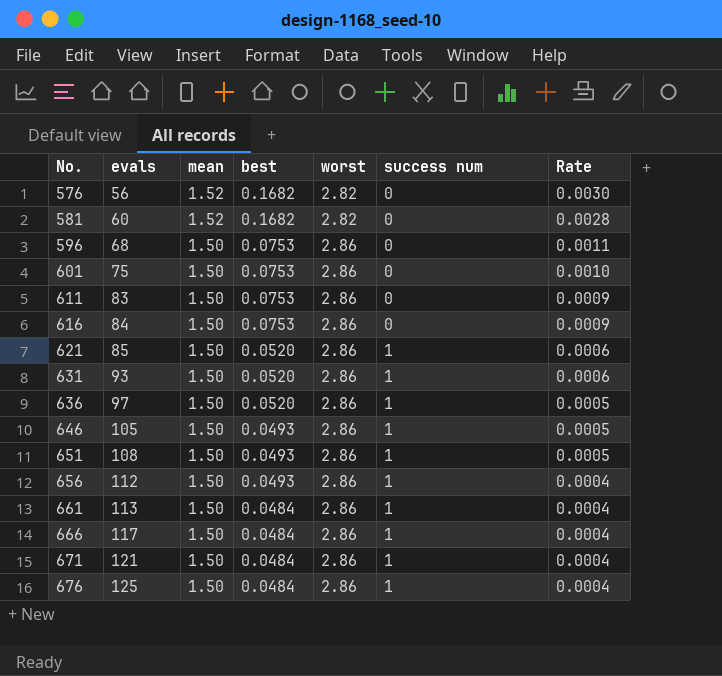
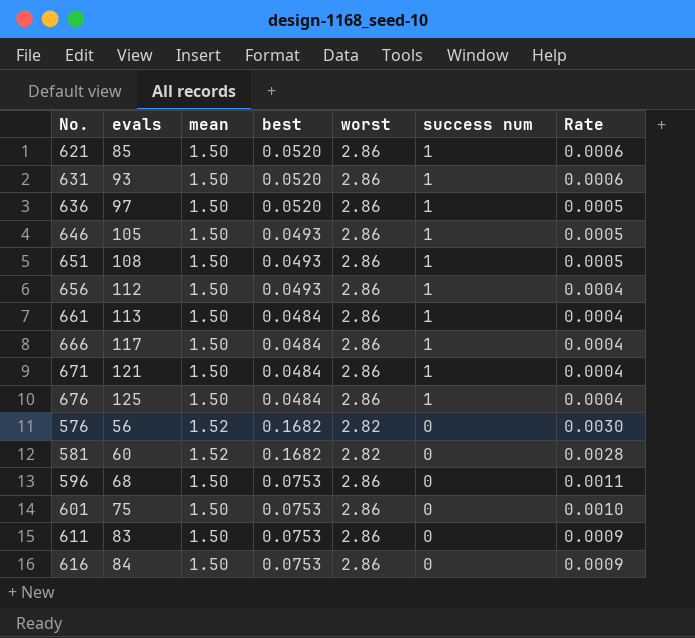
row order: No. ascending -> success num descending

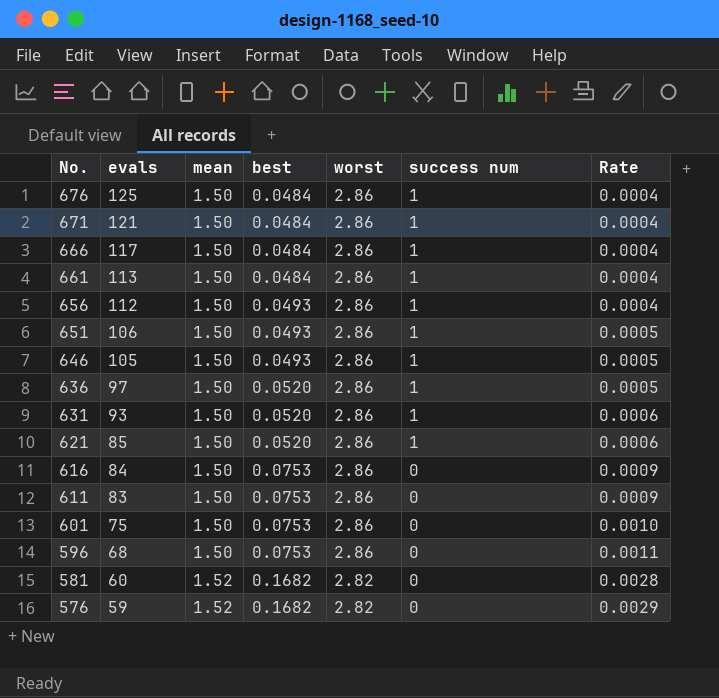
row order: success num descending -> No. descending
651 | evals: 108 -> 106
576 | evals: 56 -> 59
576 | Rate: 0.0030 -> 0.0029

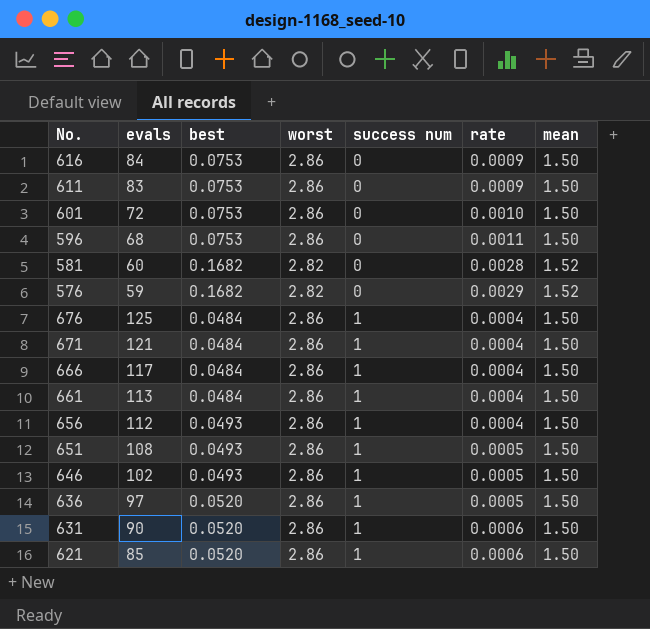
row order: No. descending -> success num ascending
column name: Rate -> rate
column mean | position: 3 -> 7
601 | evals: 75 -> 72
651 | evals: 106 -> 108
646 | evals: 105 -> 102
631 | evals: 93 -> 90

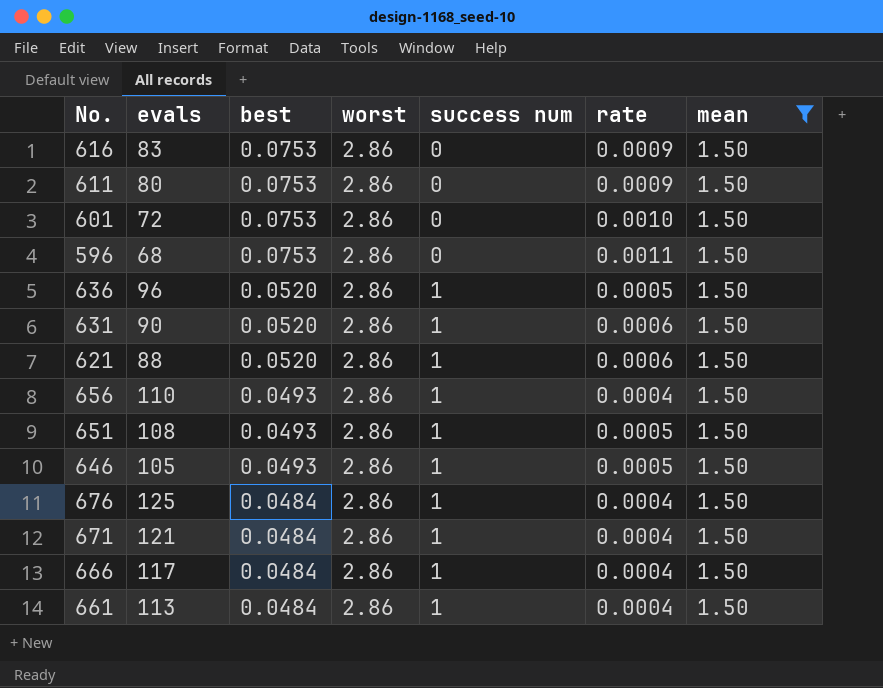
filter: none -> mean = 1.50
row order: success num ascending -> best descending
616 | evals: 84 -> 83
611 | evals: 83 -> 80
636 | evals: 97 -> 96
621 | evals: 85 -> 88
656 | evals: 112 -> 110
646 | evals: 102 -> 105

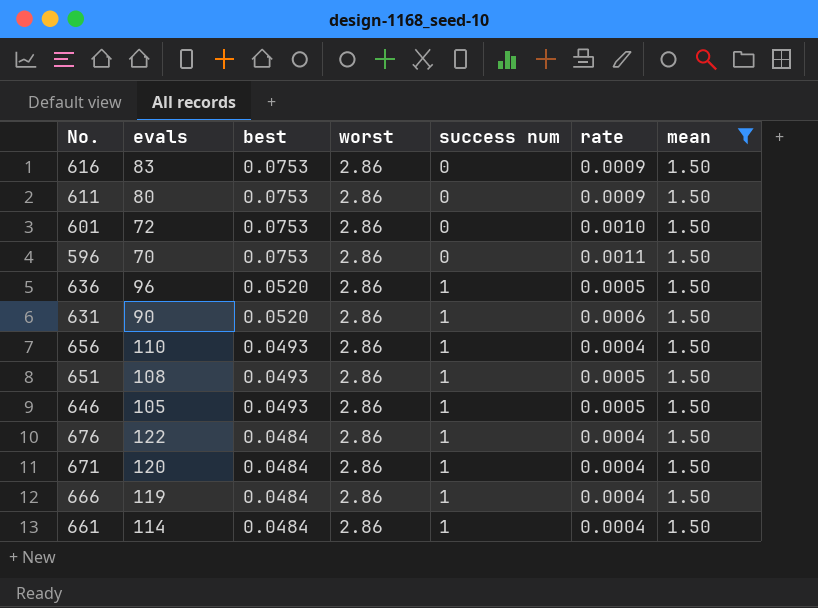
row 621: 88 | 0.0520 | 2.86 | 1 | 0.0006 | 1.50 -> none
596 | evals: 68 -> 70
676 | evals: 125 -> 122
671 | evals: 121 -> 120
666 | evals: 117 -> 119
661 | evals: 113 -> 114

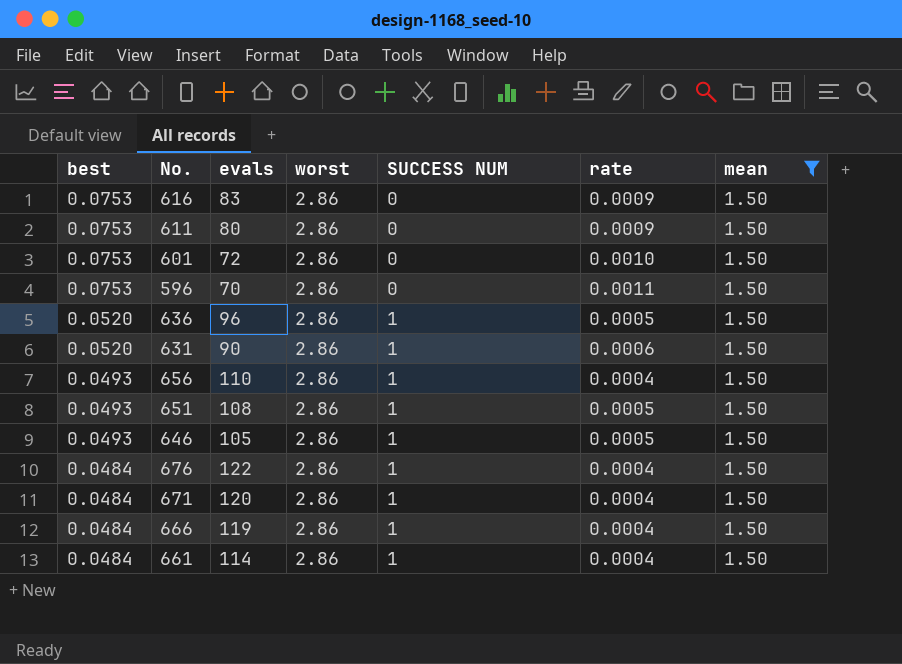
column best | position: 3 -> 1
column name: success num -> SUCCESS NUM

